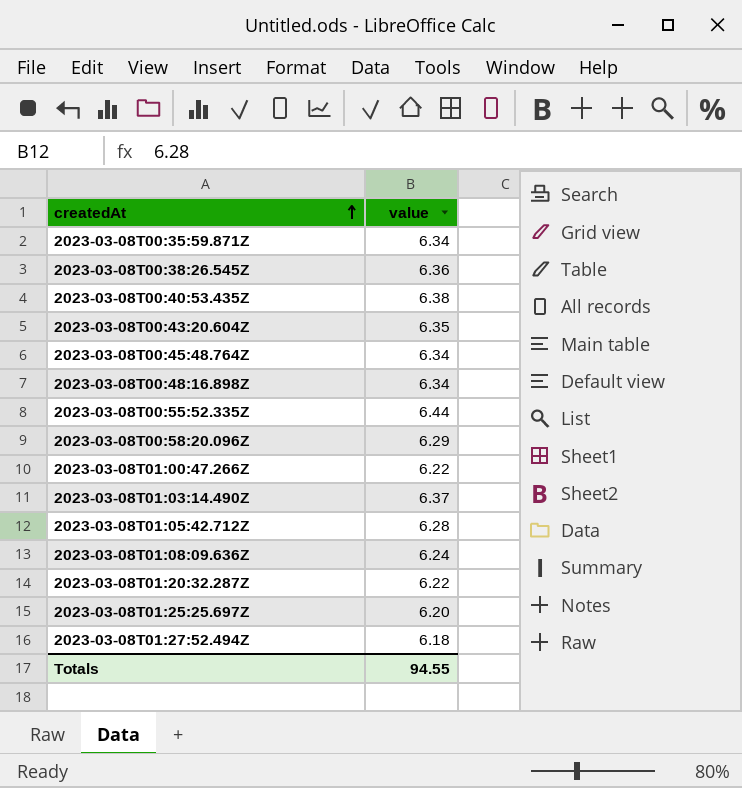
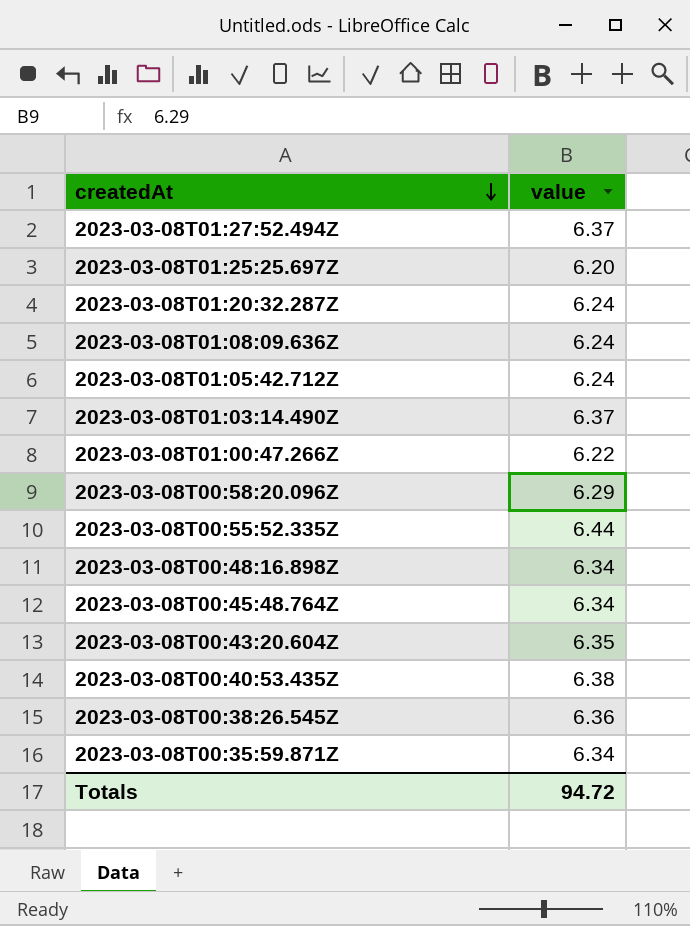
row order: createdAt ascending -> createdAt descending
2023-03-08T01:27:52.494Z | value: 6.18 -> 6.37
2023-03-08T01:20:32.287Z | value: 6.22 -> 6.24
2023-03-08T01:05:42.712Z | value: 6.28 -> 6.24
Totals | value: 94.55 -> 94.72

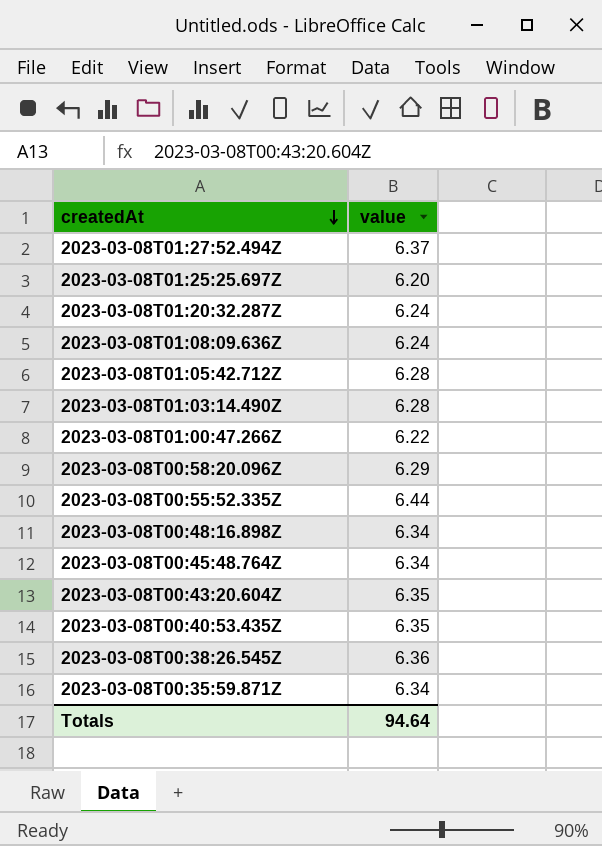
2023-03-08T01:05:42.712Z | value: 6.24 -> 6.28
2023-03-08T01:03:14.490Z | value: 6.37 -> 6.28
2023-03-08T00:40:53.435Z | value: 6.38 -> 6.35
Totals | value: 94.72 -> 94.64

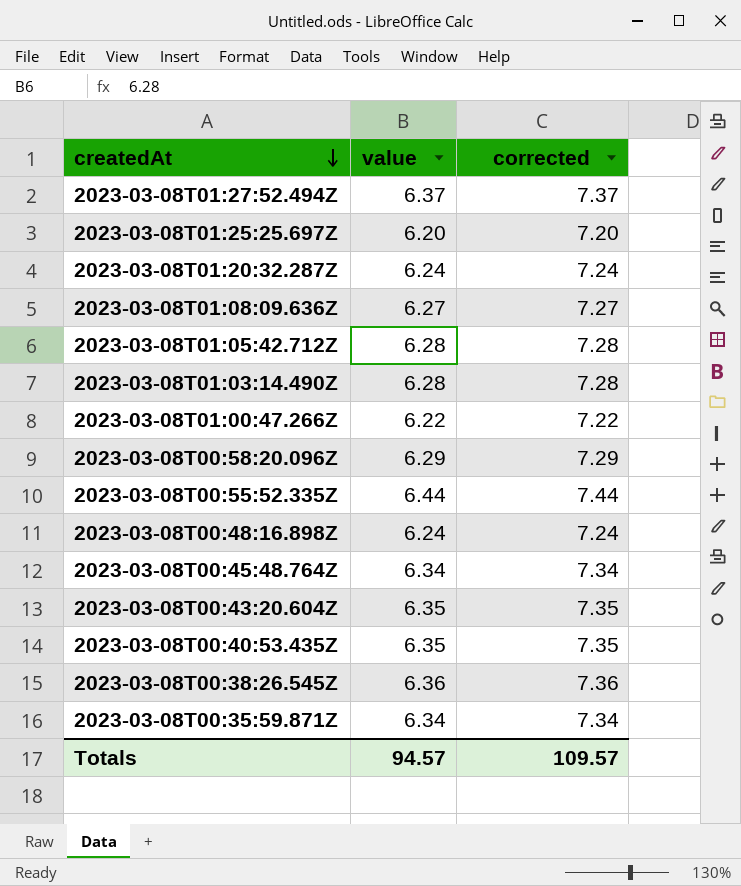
column corrected | formula: none -> [value] + 1
2023-03-08T01:08:09.636Z | value: 6.24 -> 6.27
2023-03-08T00:48:16.898Z | value: 6.34 -> 6.24
Totals | value: 94.64 -> 94.57

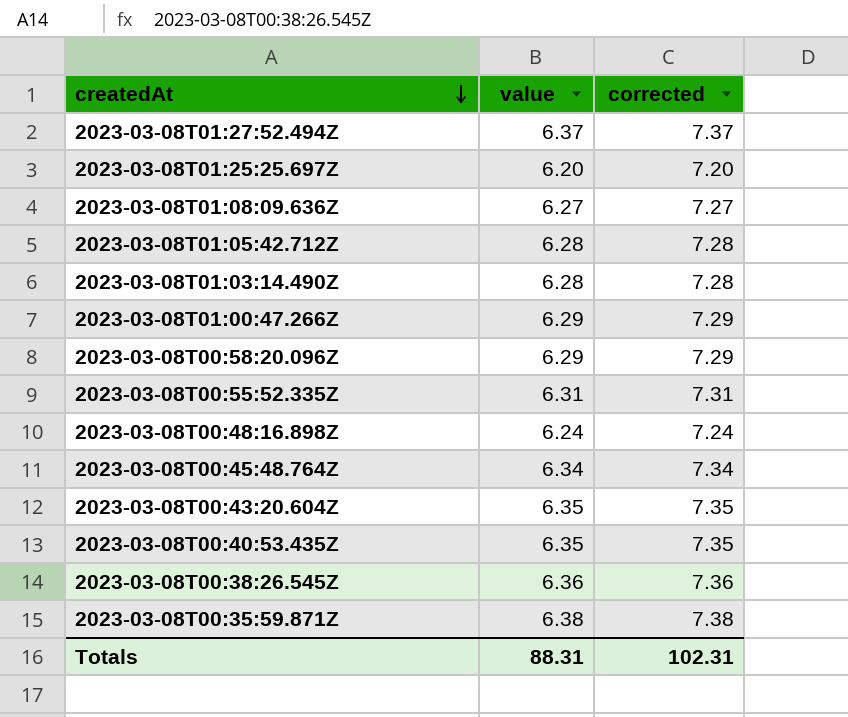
row 2023-03-08T01:20:32.287Z: 6.24 | 7.24 -> none
2023-03-08T01:00:47.266Z | value: 6.22 -> 6.29
2023-03-08T01:00:47.266Z | corrected: 7.22 -> 7.29
2023-03-08T00:55:52.335Z | value: 6.44 -> 6.31
2023-03-08T00:55:52.335Z | corrected: 7.44 -> 7.31
2023-03-08T00:35:59.871Z | value: 6.34 -> 6.38
2023-03-08T00:35:59.871Z | corrected: 7.34 -> 7.38
Totals | value: 94.57 -> 88.31
Totals | corrected: 109.57 -> 102.31

